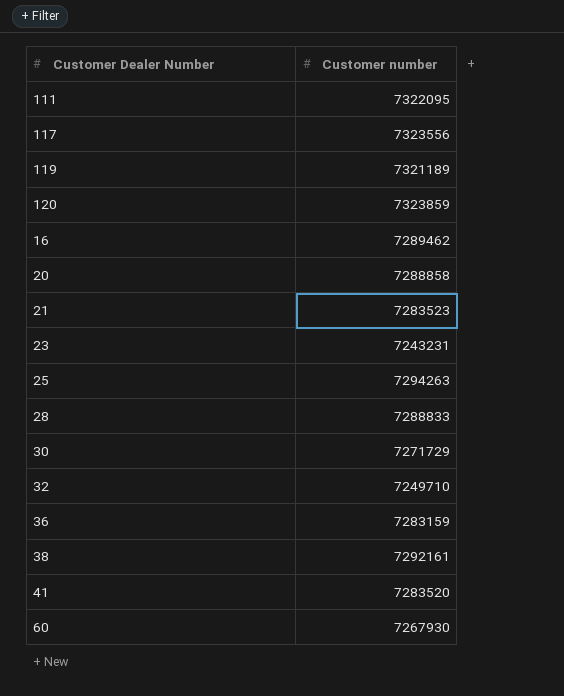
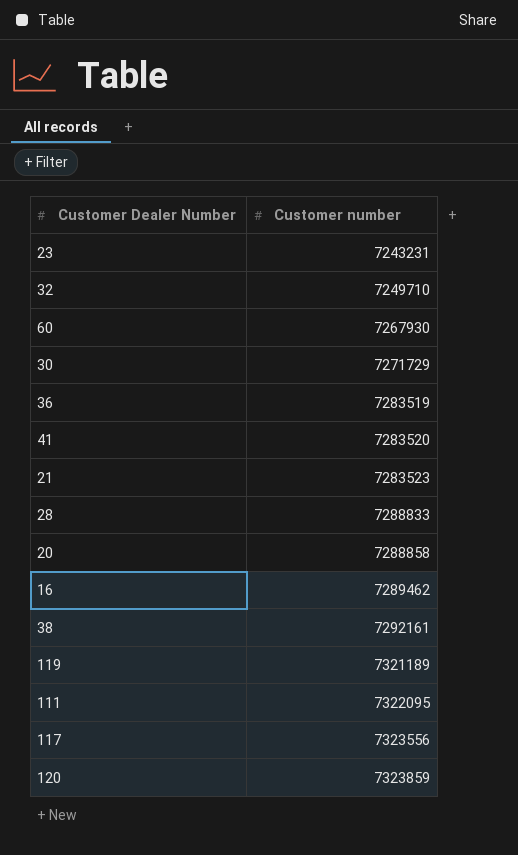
row order: none -> Customer number ascending
row 25: 7294263 -> none
36 | Customer number: 7283159 -> 7283519

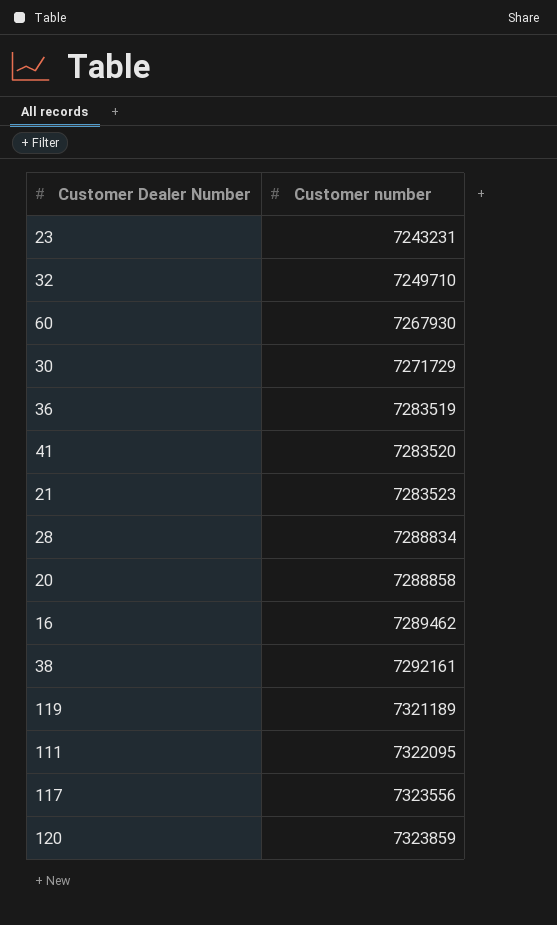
28 | Customer number: 7288833 -> 7288834

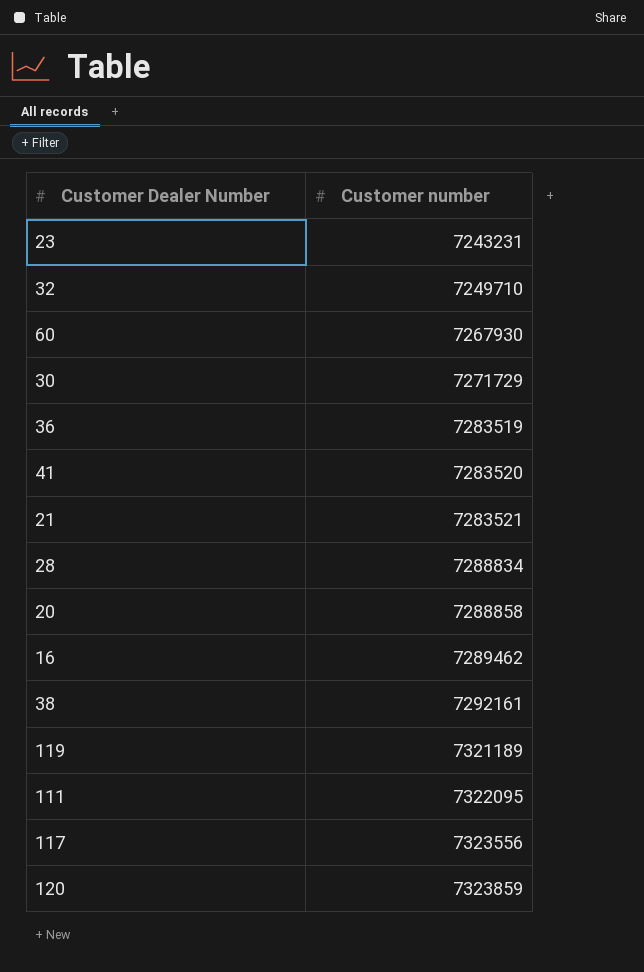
21 | Customer number: 7283523 -> 7283521

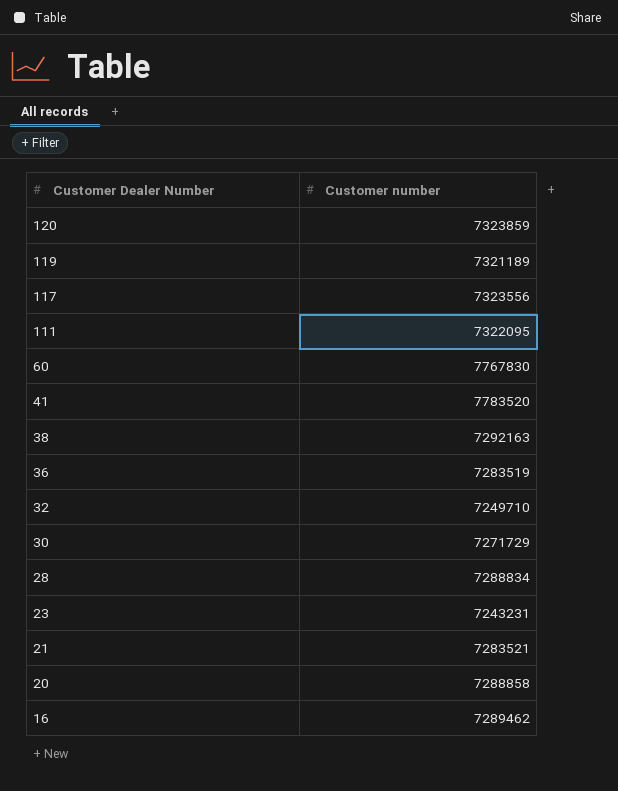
row order: Customer number ascending -> Customer Dealer Number descending
60 | Customer number: 7267930 -> 7767830
41 | Customer number: 7283520 -> 7783520
38 | Customer number: 7292161 -> 7292163

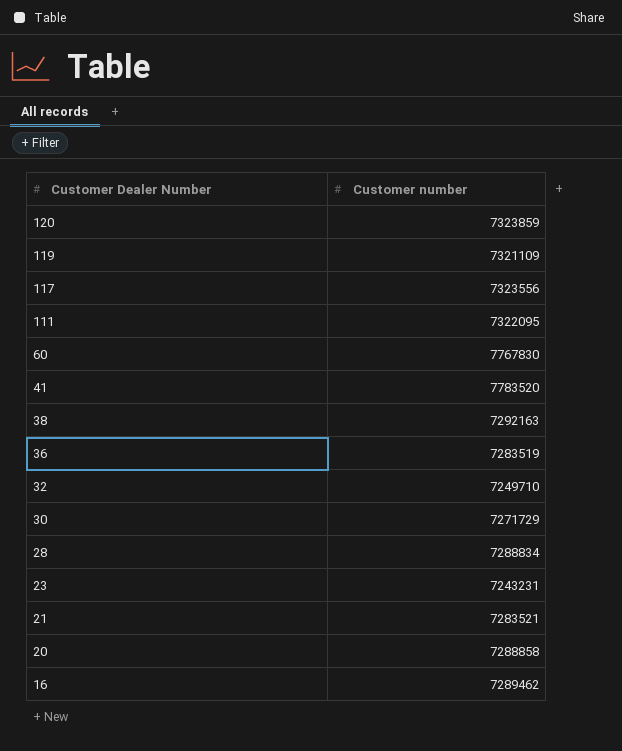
119 | Customer number: 7321189 -> 7321109

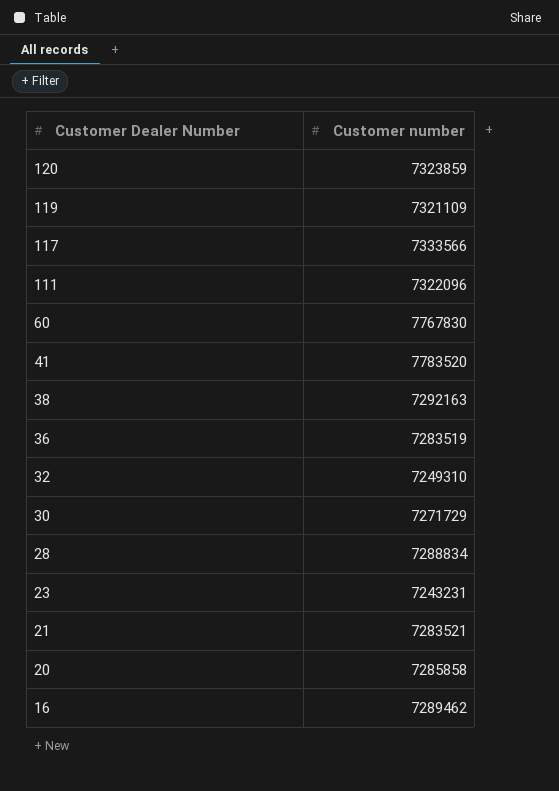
117 | Customer number: 7323556 -> 7333566
111 | Customer number: 7322095 -> 7322096
32 | Customer number: 7249710 -> 7249310
20 | Customer number: 7288858 -> 7285858

